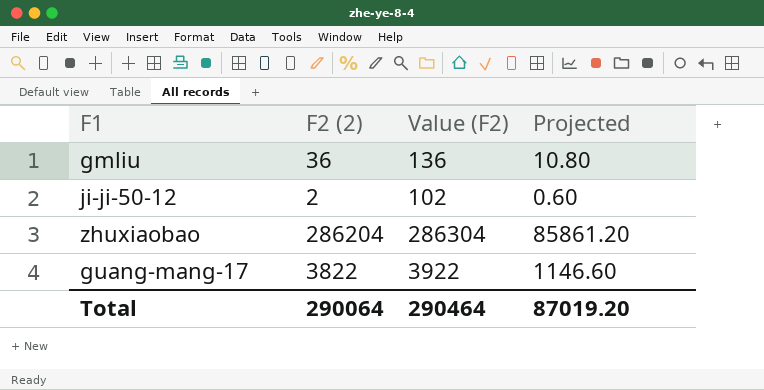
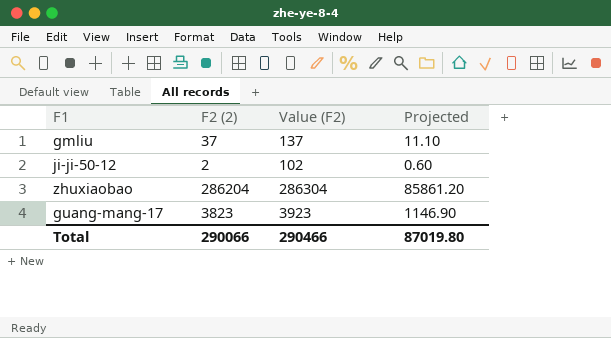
gmliu | F2 (2): 36 -> 37
gmliu | Value (F2): 136 -> 137
gmliu | Projected: 10.80 -> 11.10
guang-mang-17 | F2 (2): 3822 -> 3823
guang-mang-17 | Value (F2): 3922 -> 3923
guang-mang-17 | Projected: 1146.60 -> 1146.90
Total | F2 (2): 290064 -> 290066
Total | Value (F2): 290464 -> 290466
Total | Projected: 87019.20 -> 87019.80

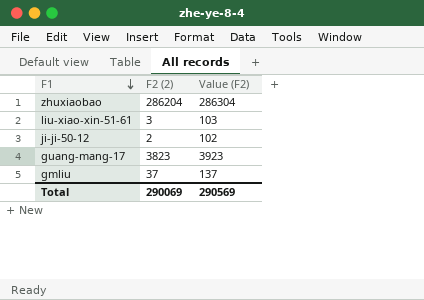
row order: none -> F1 descending
column Projected | formula: [F2 (2)] * 0.3 -> none
row liu-xiao-xin-51-61: none -> 3 | 103
Total | F2 (2): 290066 -> 290069
Total | Value (F2): 290466 -> 290569

